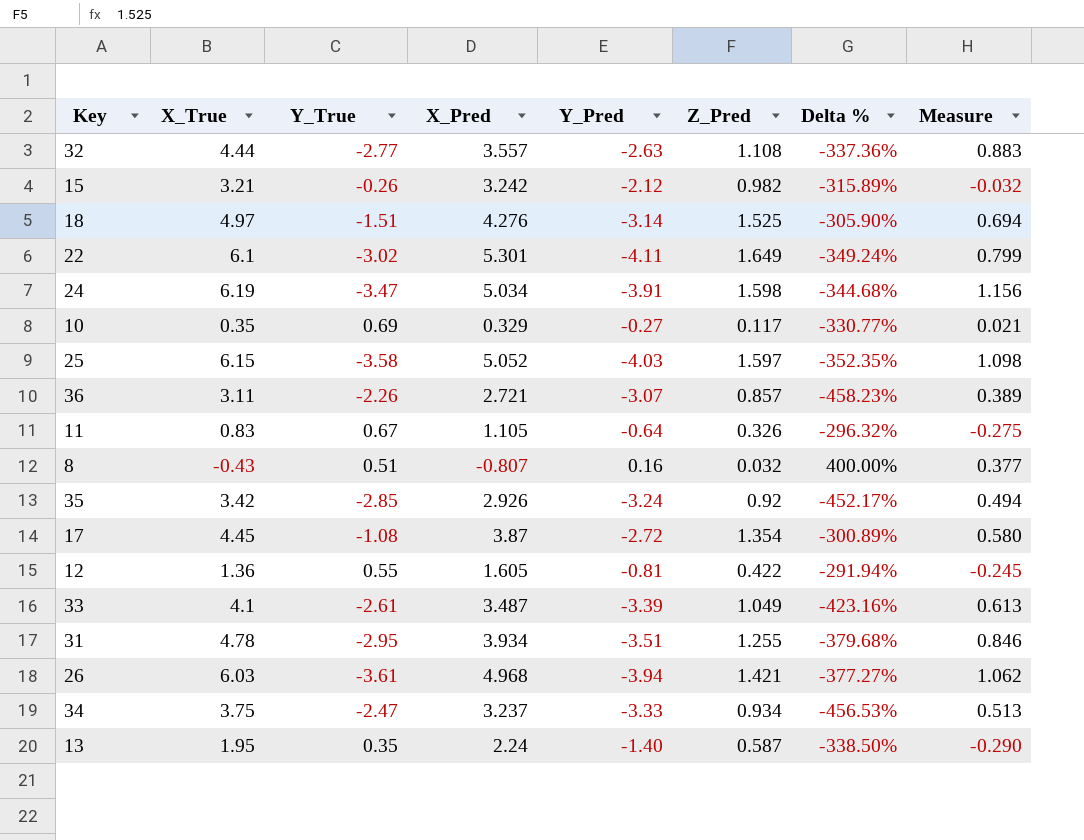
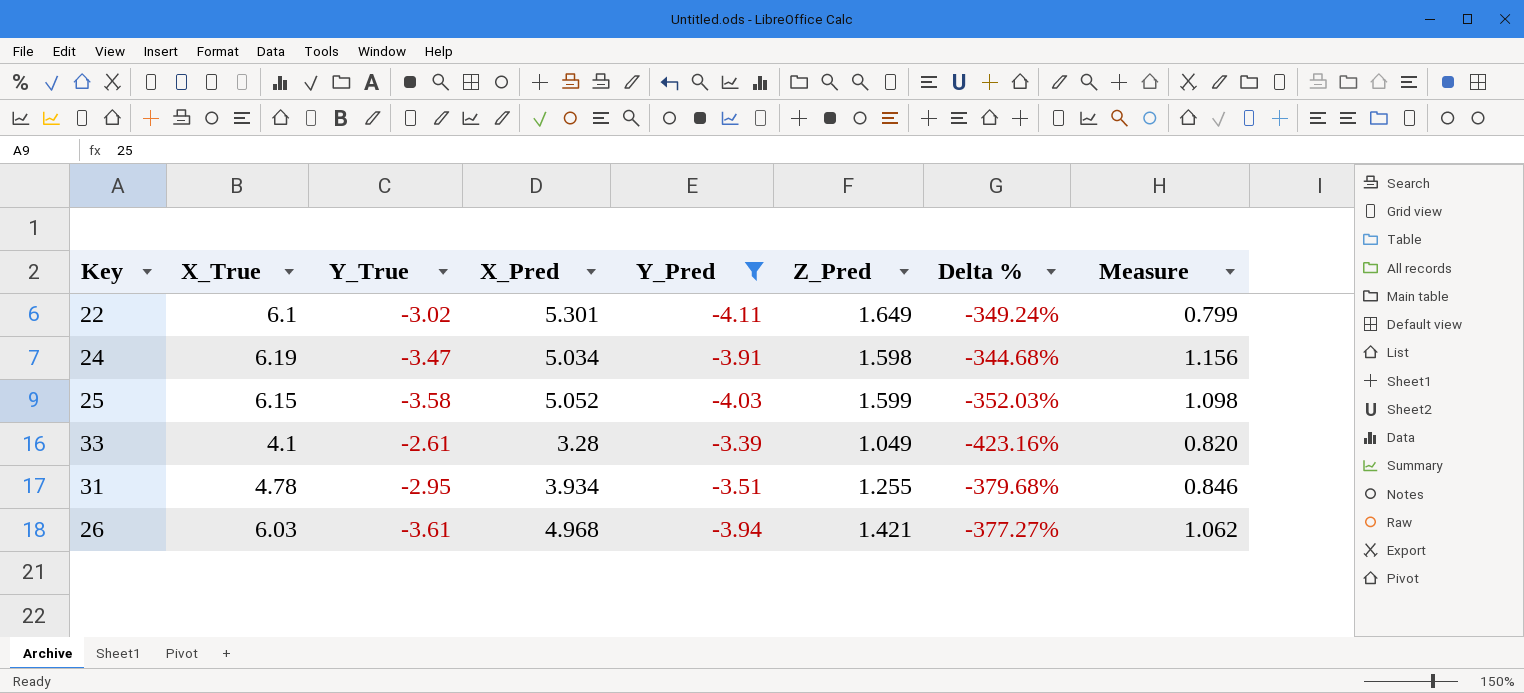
filter: none -> Y_Pred <= -3.39
25 | Z_Pred: 1.597 -> 1.599
25 | Delta %: -352.35% -> -352.03%
33 | X_Pred: 3.487 -> 3.28
33 | Measure: 0.613 -> 0.820

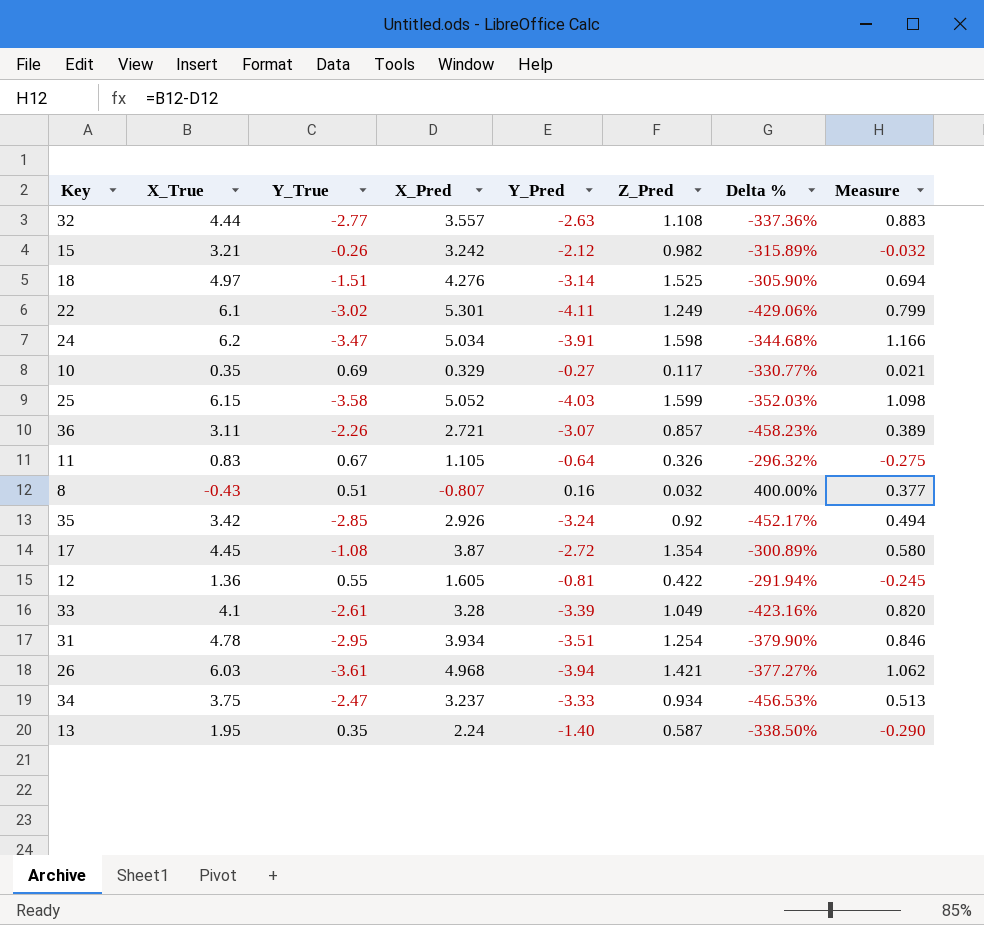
filter: Y_Pred <= -3.39 -> none
22 | Z_Pred: 1.649 -> 1.249
22 | Delta %: -349.24% -> -429.06%
24 | X_True: 6.19 -> 6.2
24 | Measure: 1.156 -> 1.166
31 | Z_Pred: 1.255 -> 1.254
31 | Delta %: -379.68% -> -379.90%

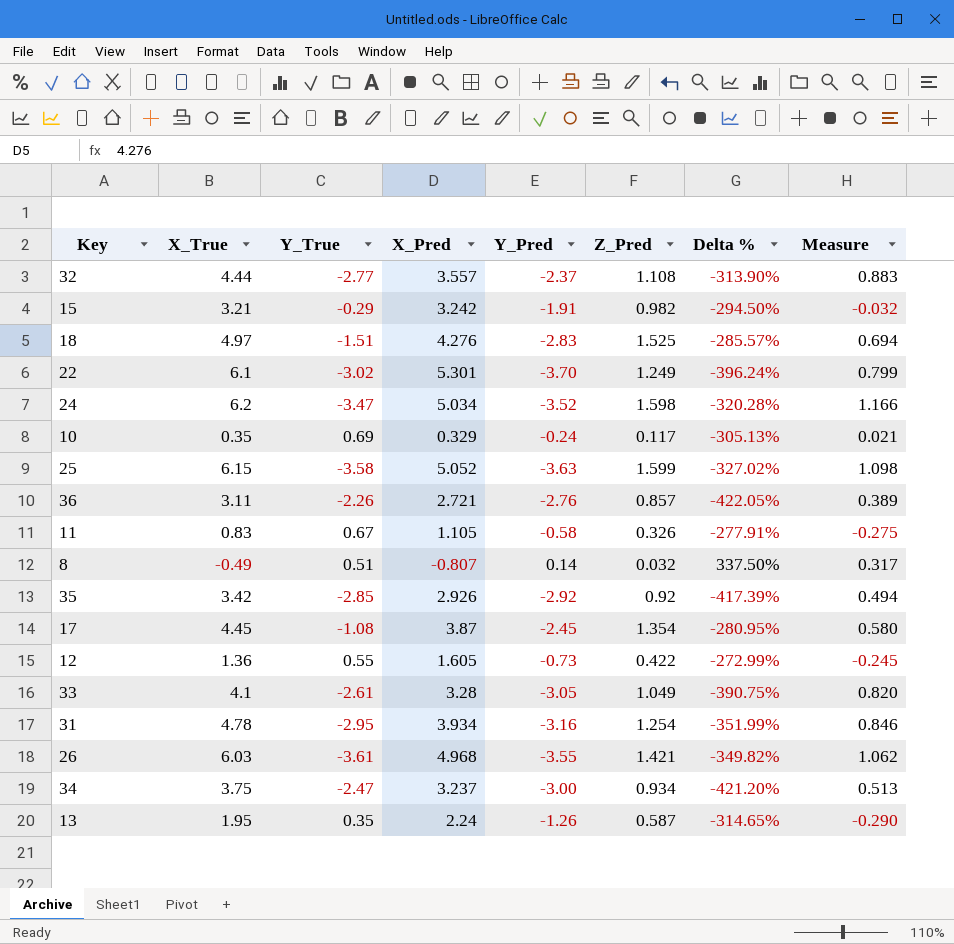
32 | Y_Pred: -2.63 -> -2.37
32 | Delta %: -337.36% -> -313.90%
15 | Y_True: -0.26 -> -0.29
15 | Y_Pred: -2.12 -> -1.91
15 | Delta %: -315.89% -> -294.50%
18 | Y_Pred: -3.14 -> -2.83
18 | Delta %: -305.90% -> -285.57%
22 | Y_Pred: -4.11 -> -3.70
22 | Delta %: -429.06% -> -396.24%
24 | Y_Pred: -3.91 -> -3.52
24 | Delta %: -344.68% -> -320.28%
10 | Y_Pred: -0.27 -> -0.24
10 | Delta %: -330.77% -> -305.13%
25 | Y_Pred: -4.03 -> -3.63
25 | Delta %: -352.03% -> -327.02%
36 | Y_Pred: -3.07 -> -2.76
36 | Delta %: -458.23% -> -422.05%
11 | Y_Pred: -0.64 -> -0.58
11 | Delta %: -296.32% -> -277.91%
8 | X_True: -0.43 -> -0.49
8 | Y_Pred: 0.16 -> 0.14
8 | Delta %: 400.00% -> 337.50%
8 | Measure: 0.377 -> 0.317
35 | Y_Pred: -3.24 -> -2.92
35 | Delta %: -452.17% -> -417.39%
17 | Y_Pred: -2.72 -> -2.45
17 | Delta %: -300.89% -> -280.95%
12 | Y_Pred: -0.81 -> -0.73
12 | Delta %: -291.94% -> -272.99%
33 | Y_Pred: -3.39 -> -3.05
33 | Delta %: -423.16% -> -390.75%
31 | Y_Pred: -3.51 -> -3.16
31 | Delta %: -379.90% -> -351.99%
26 | Y_Pred: -3.94 -> -3.55
26 | Delta %: -377.27% -> -349.82%
34 | Y_Pred: -3.33 -> -3.00
34 | Delta %: -456.53% -> -421.20%
13 | Y_Pred: -1.40 -> -1.26
13 | Delta %: -338.50% -> -314.65%

